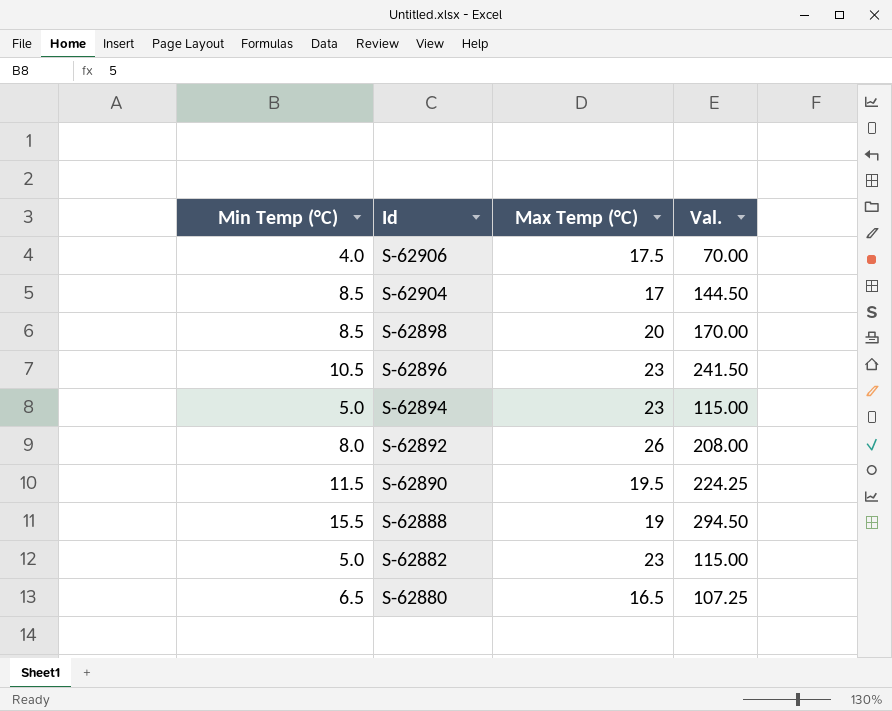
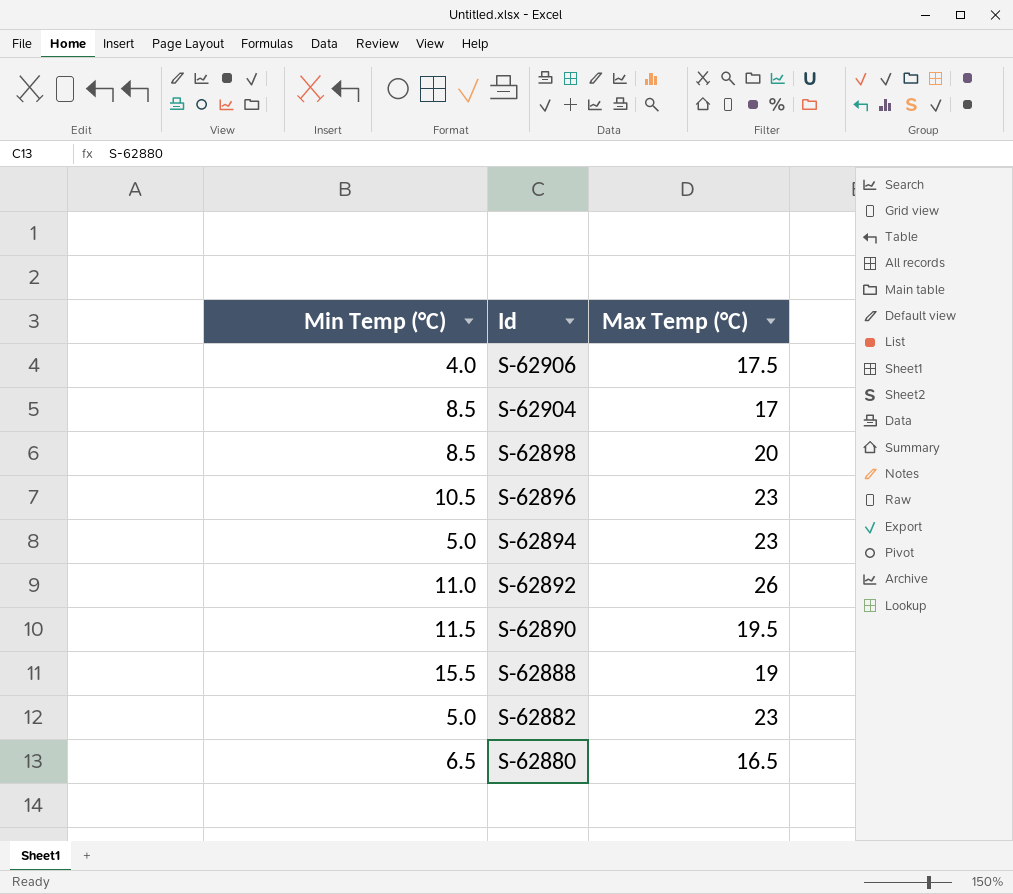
column Val. | formula: [Min Temp (°C)] * [Max Temp (°C)] -> none
S-62892 | Min Temp (°C): 8.0 -> 11.0

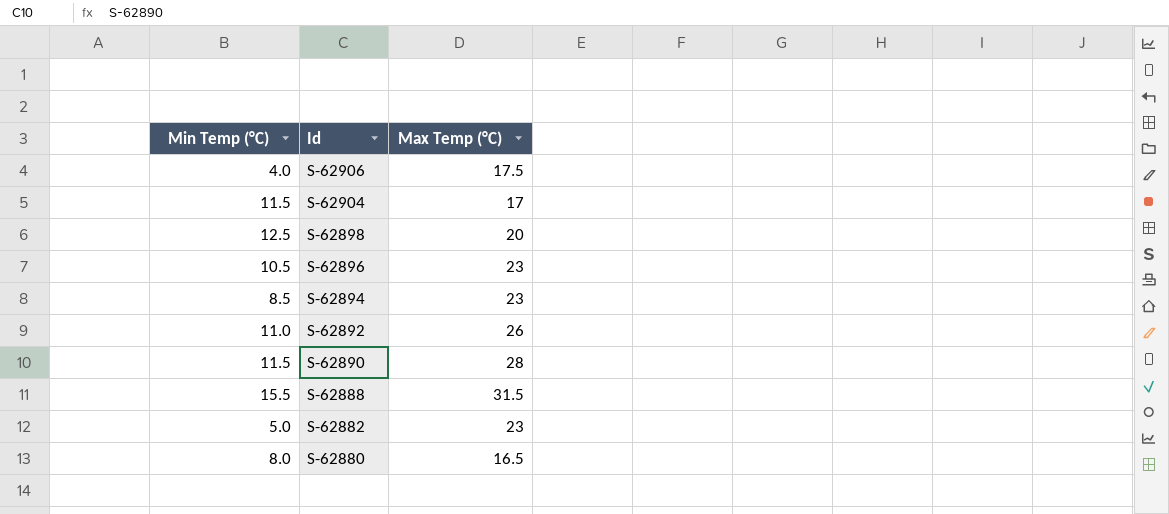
S-62904 | Min Temp (°C): 8.5 -> 11.5
S-62898 | Min Temp (°C): 8.5 -> 12.5
S-62894 | Min Temp (°C): 5.0 -> 8.5
S-62890 | Max Temp (°C): 19.5 -> 28
S-62888 | Max Temp (°C): 19 -> 31.5
S-62880 | Min Temp (°C): 6.5 -> 8.0

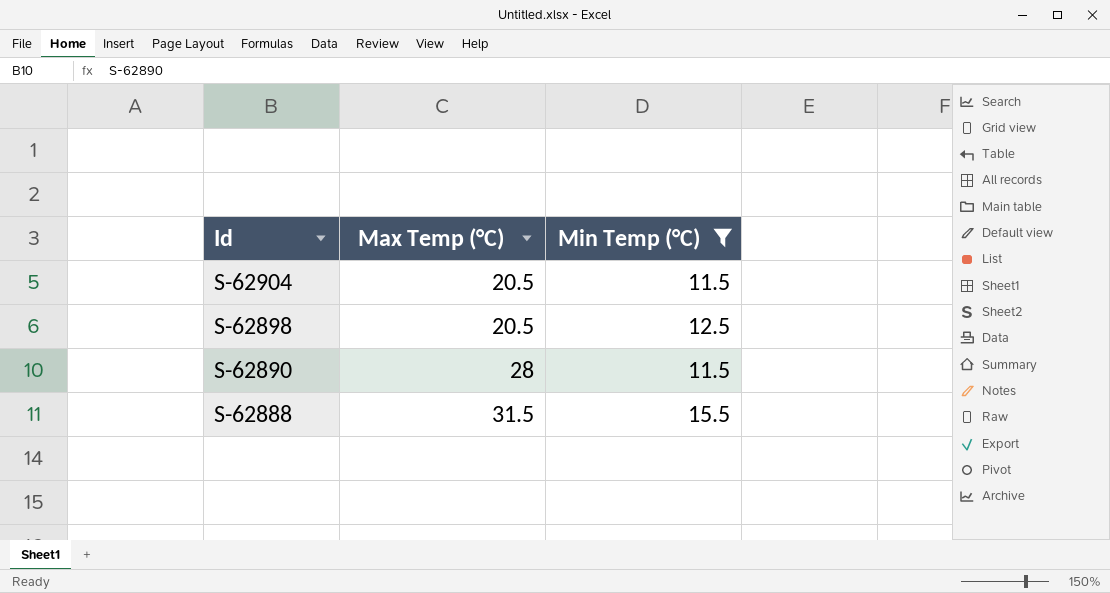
filter: none -> Min Temp (°C) >= 11.5
column Min Temp (°C) | position: 1 -> 3
S-62904 | Max Temp (°C): 17 -> 20.5
S-62898 | Max Temp (°C): 20 -> 20.5

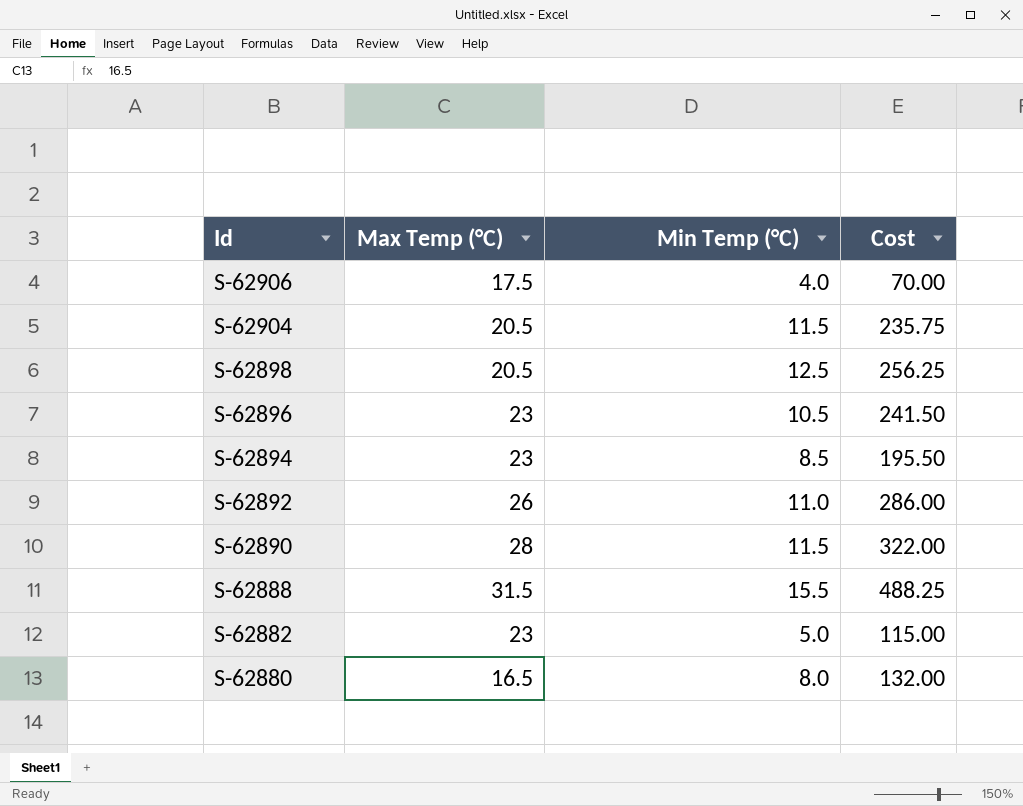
filter: Min Temp (°C) >= 11.5 -> none
column Cost | formula: none -> [Max Temp (°C)] * [Min Temp (°C)]

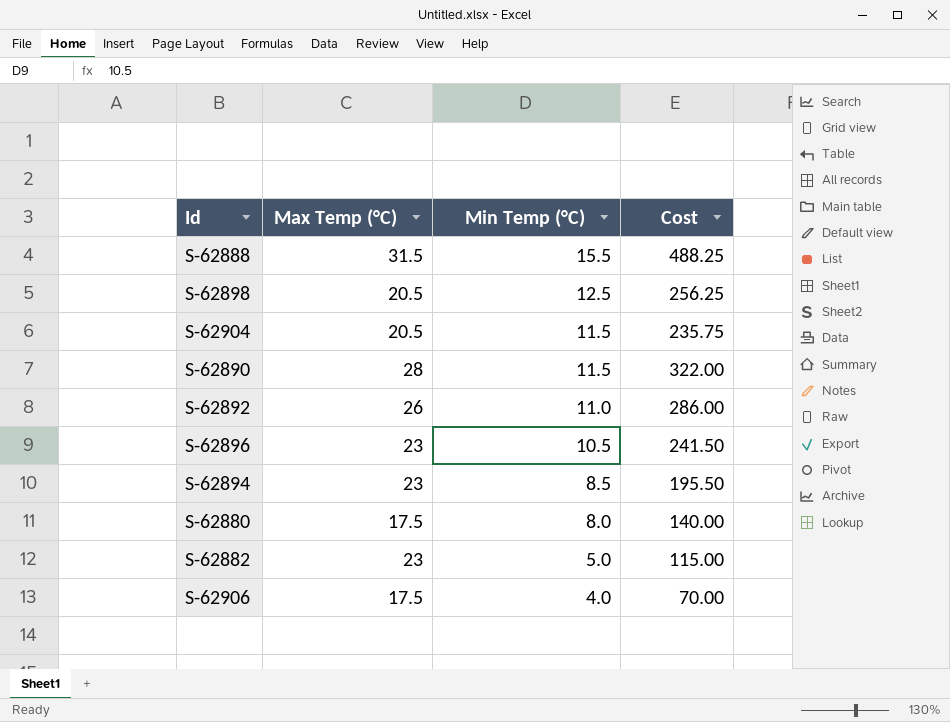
row order: Id descending -> Min Temp (°C) descending
S-62880 | Max Temp (°C): 16.5 -> 17.5
S-62880 | Cost: 132.00 -> 140.00

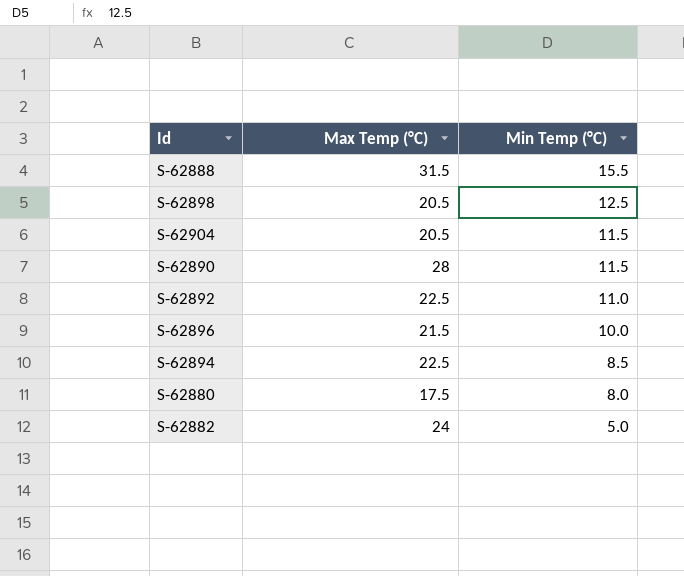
column Cost | formula: [Max Temp (°C)] * [Min Temp (°C)] -> none
row S-62906: 17.5 | 4.0 | 70.00 -> none
S-62892 | Max Temp (°C): 26 -> 22.5
S-62896 | Max Temp (°C): 23 -> 21.5
S-62896 | Min Temp (°C): 10.5 -> 10.0
S-62894 | Max Temp (°C): 23 -> 22.5
S-62882 | Max Temp (°C): 23 -> 24

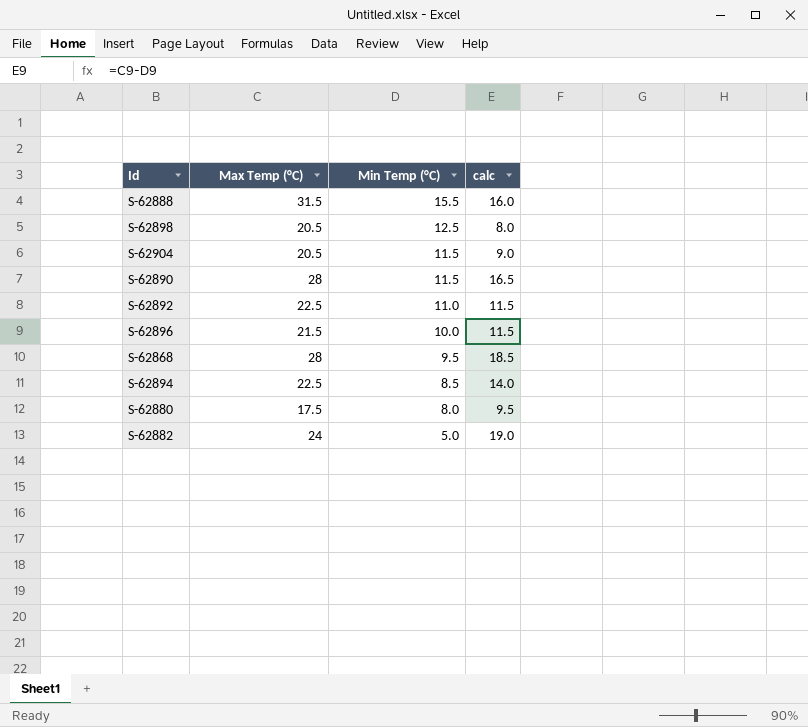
column calc | formula: none -> [Max Temp (°C)] - [Min Temp (°C)]
row S-62868: none -> 28 | 9.5 | 18.5

